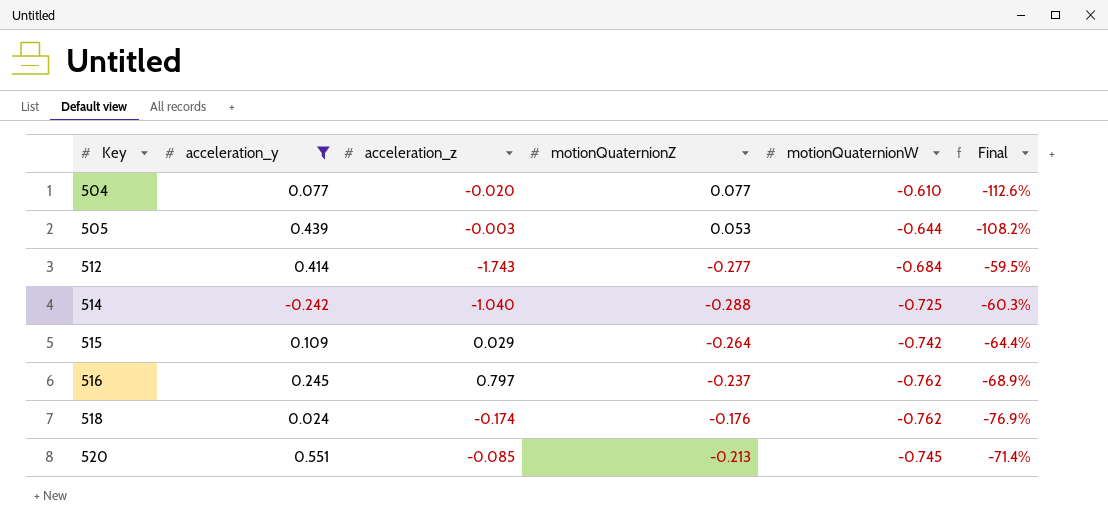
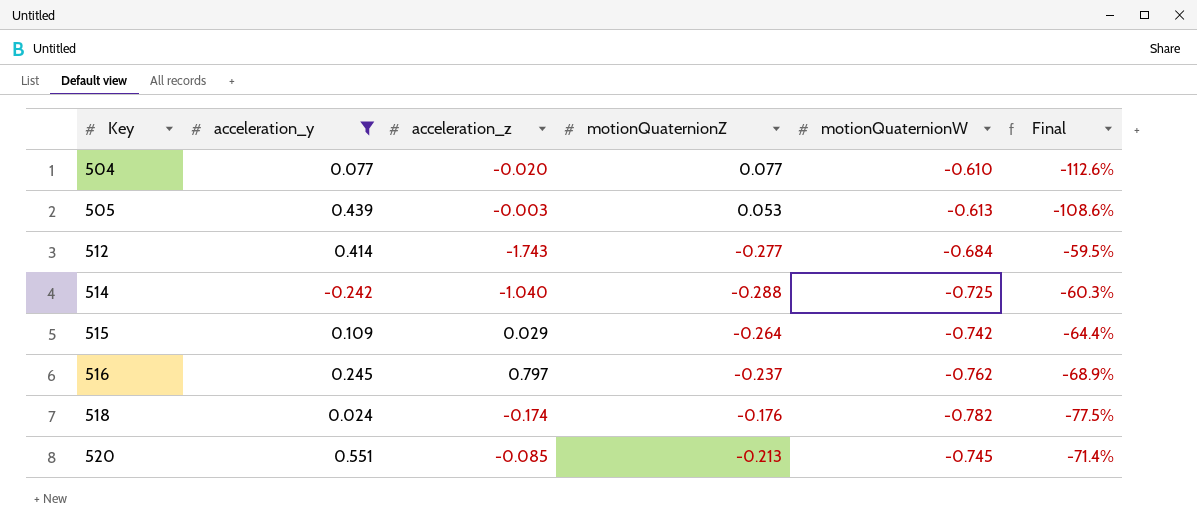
505 | motionQuaternionW: -0.644 -> -0.613
505 | Final: -108.2% -> -108.6%
518 | motionQuaternionW: -0.762 -> -0.782
518 | Final: -76.9% -> -77.5%

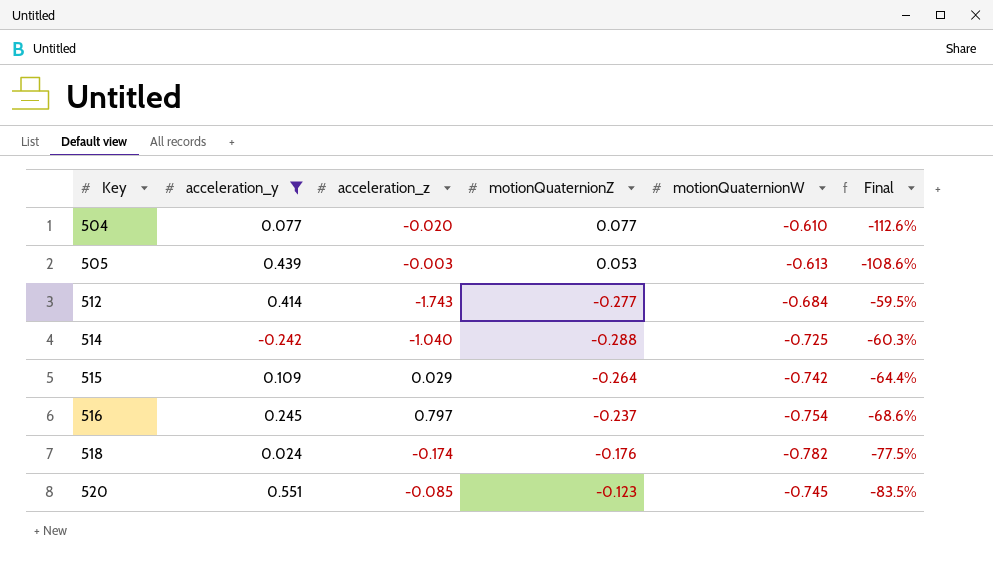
516 | motionQuaternionW: -0.762 -> -0.754
516 | Final: -68.9% -> -68.6%
520 | motionQuaternionZ: -0.213 -> -0.123
520 | Final: -71.4% -> -83.5%

